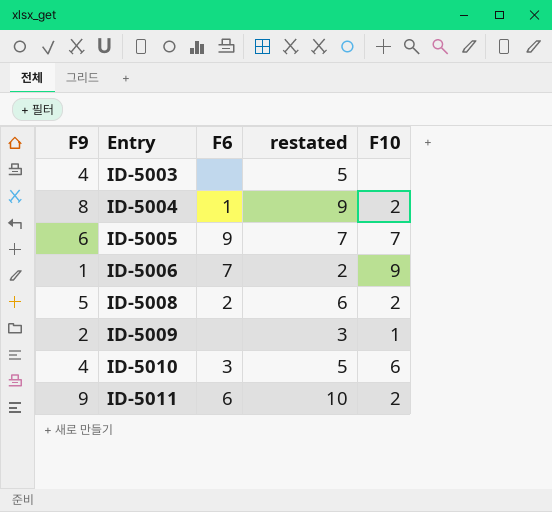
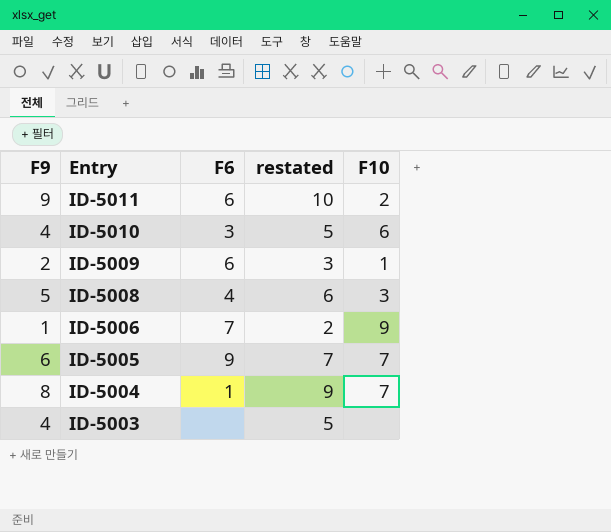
row order: Entry ascending -> Entry descending
ID-5009 | F6: none -> 6
ID-5008 | F6: 2 -> 4
ID-5008 | F10: 2 -> 3
ID-5004 | F10: 2 -> 7

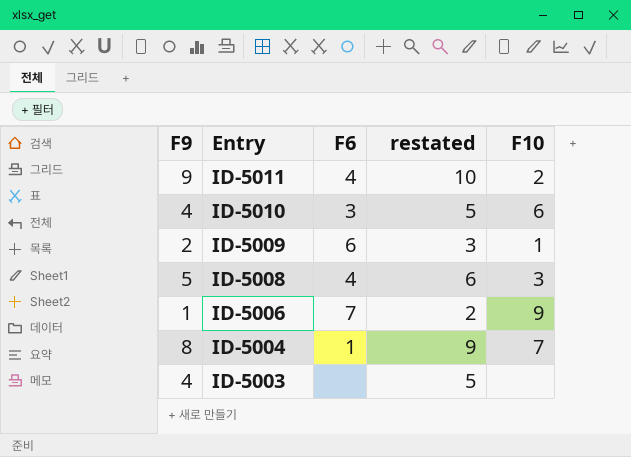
row ID-5005: 6 | 9 | 7 | 7 -> none
ID-5011 | F6: 6 -> 4

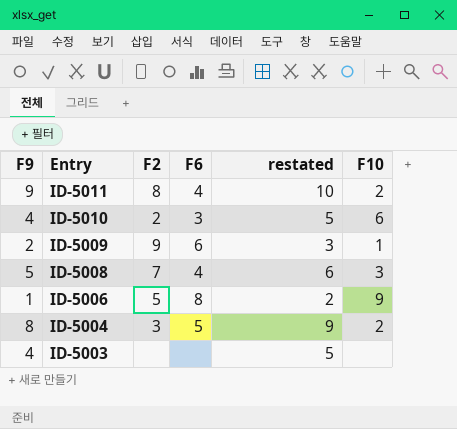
column F2 | position: none -> 3
ID-5006 | F6: 7 -> 8
ID-5004 | F6: 1 -> 5
ID-5004 | F10: 7 -> 2

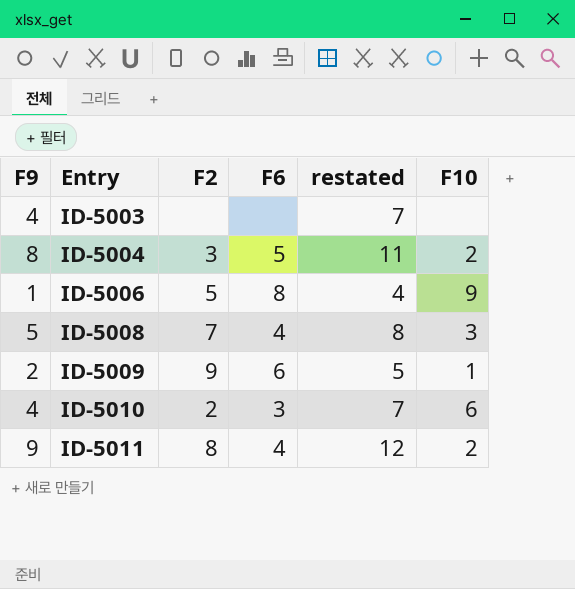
row order: Entry descending -> Entry ascending
column restated | formula: [F9] + 1 -> [F9] + 3

